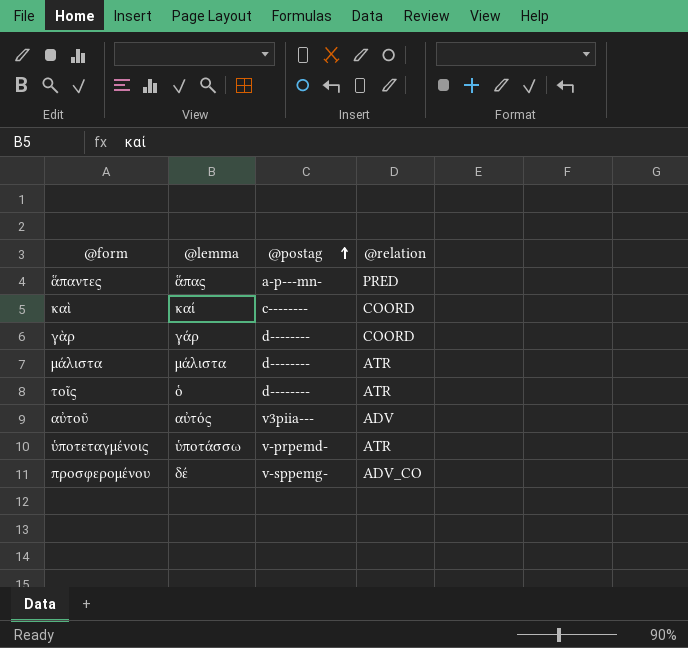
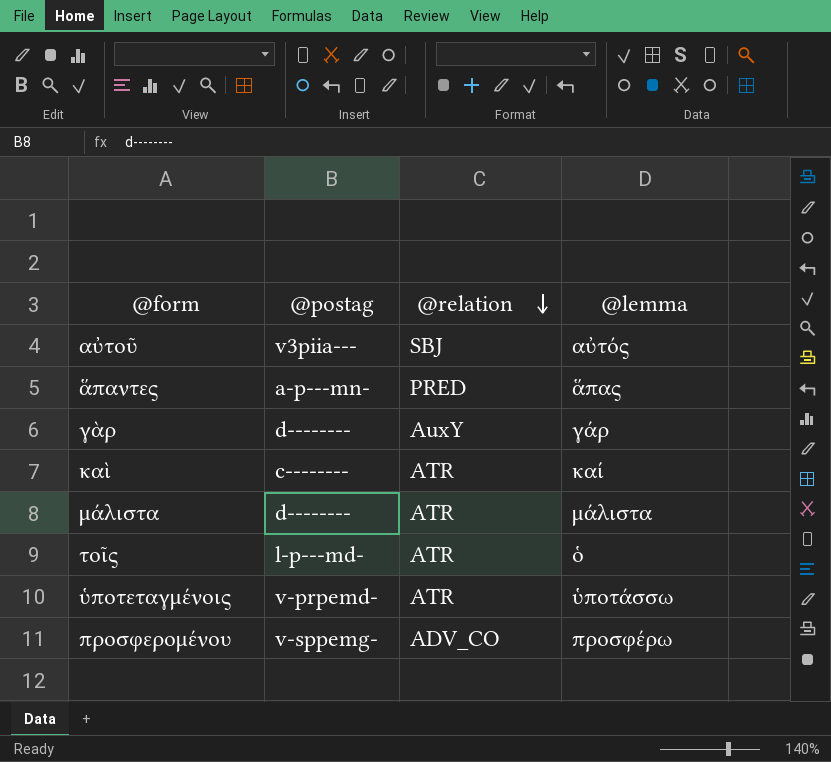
row order: @postag ascending -> @relation descending
column @lemma | position: 2 -> 4
αὐτοῦ | @relation: ADV -> SBJ
γὰρ | @relation: COORD -> AuxY
καὶ | @relation: COORD -> ATR
τοῖς | @postag: d-------- -> l-p---md-
προσφερομένου | @lemma: δέ -> προσφέρω

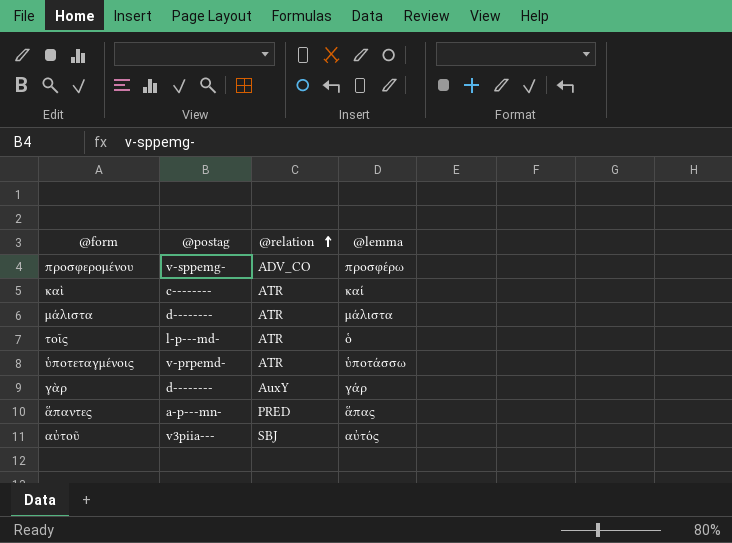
row order: @relation descending -> @relation ascending

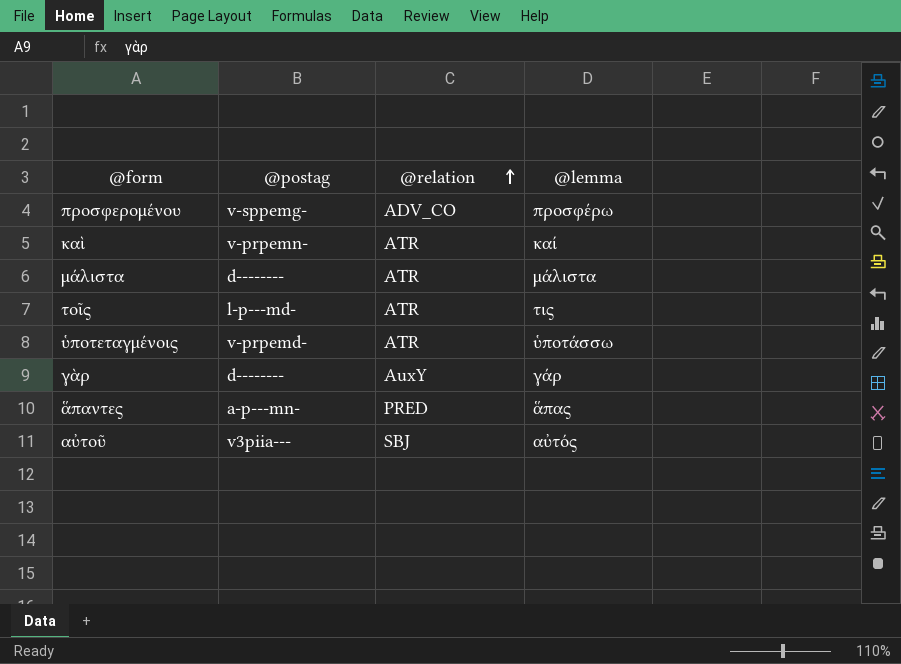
καὶ | @postag: c-------- -> v-prpemn-
τοῖς | @lemma: ὁ -> τις

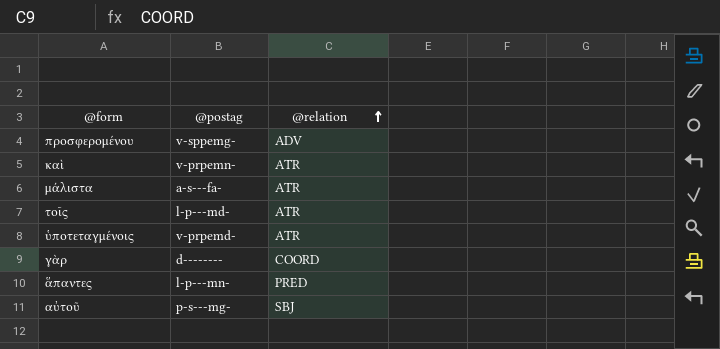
column @lemma | position: 4 -> none
προσφερομένου | @relation: ADV_CO -> ADV
μάλιστα | @postag: d-------- -> a-s---fa-
γὰρ | @relation: AuxY -> COORD
ἅπαντες | @postag: a-p---mn- -> l-p---mn-
αὐτοῦ | @postag: v3piia--- -> p-s---mg-

